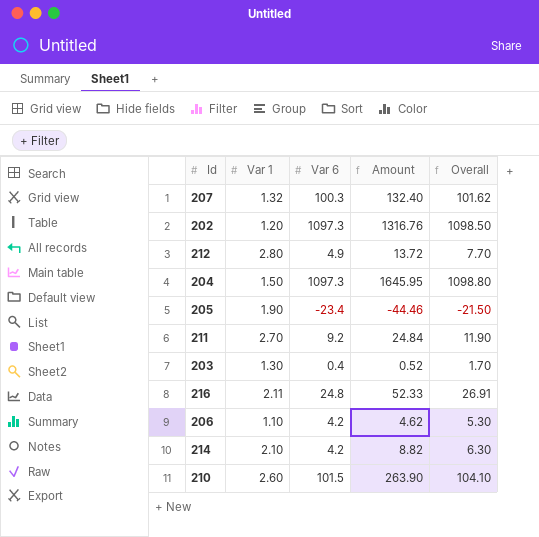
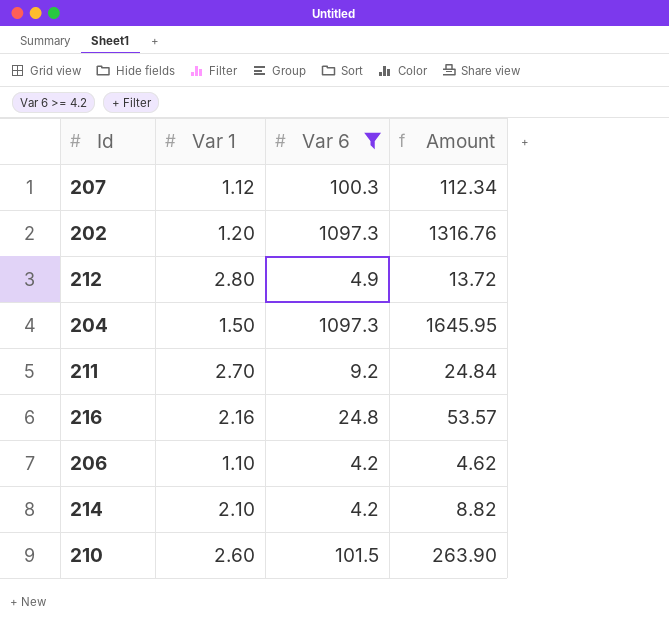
filter: none -> Var 6 >= 4.2
column Overall | formula: [Var 1] + [Var 6] -> none
207 | Var 1: 1.32 -> 1.12
207 | Amount: 132.40 -> 112.34
216 | Var 1: 2.11 -> 2.16
216 | Amount: 52.33 -> 53.57

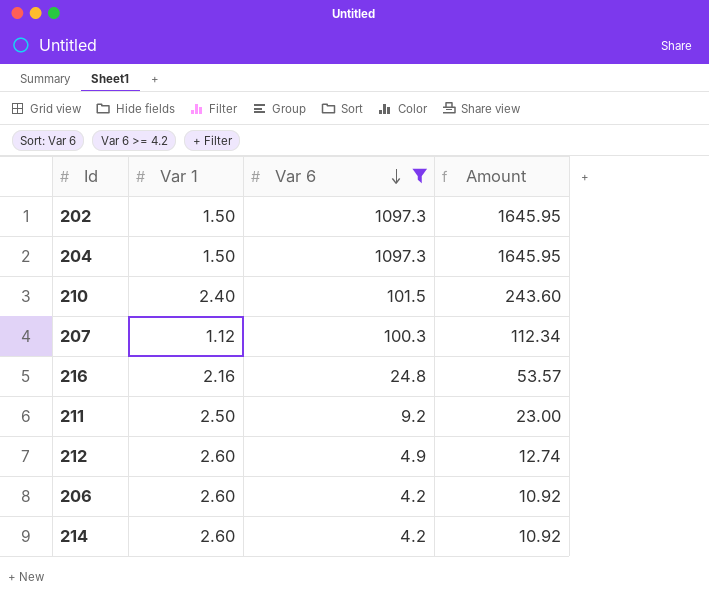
row order: none -> Var 6 descending
202 | Var 1: 1.20 -> 1.50
202 | Amount: 1316.76 -> 1645.95
210 | Var 1: 2.60 -> 2.40
210 | Amount: 263.90 -> 243.60
211 | Var 1: 2.70 -> 2.50
211 | Amount: 24.84 -> 23.00
212 | Var 1: 2.80 -> 2.60
212 | Amount: 13.72 -> 12.74
206 | Var 1: 1.10 -> 2.60
206 | Amount: 4.62 -> 10.92
214 | Var 1: 2.10 -> 2.60
214 | Amount: 8.82 -> 10.92

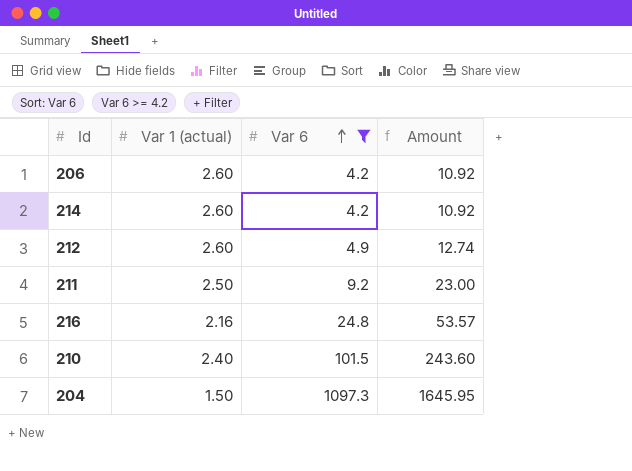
row order: Var 6 descending -> Var 6 ascending
column name: Var 1 -> Var 1 (actual)
row 202: 1.50 | 1097.3 | 1645.95 -> none
row 207: 1.12 | 100.3 | 112.34 -> none

